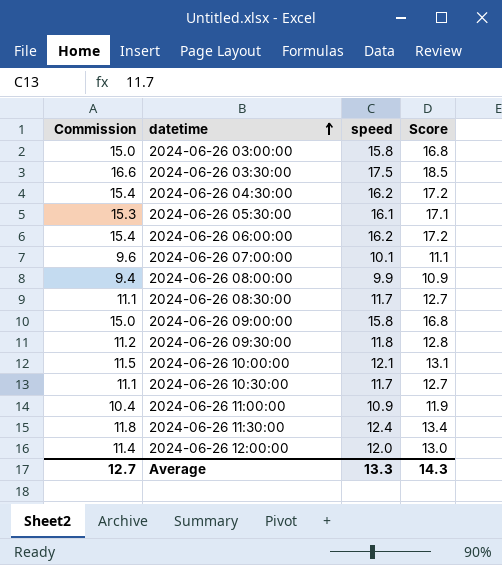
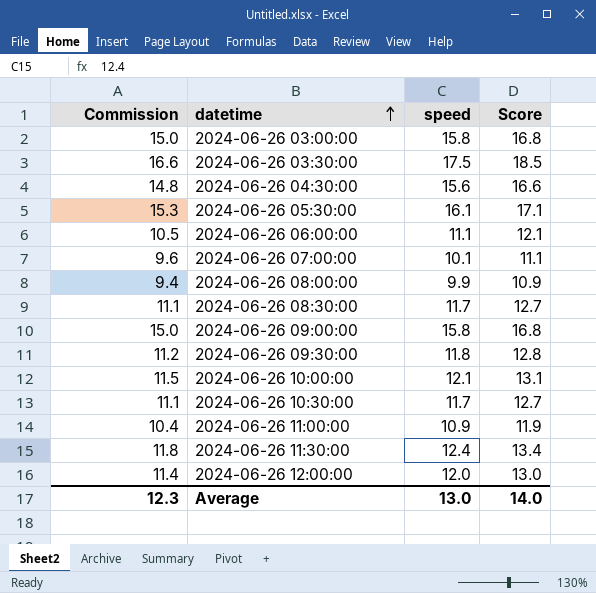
2024-06-26 04:30:00 | Commission: 15.4 -> 14.8
2024-06-26 04:30:00 | speed: 16.2 -> 15.6
2024-06-26 04:30:00 | Score: 17.2 -> 16.6
2024-06-26 06:00:00 | Commission: 15.4 -> 10.5
2024-06-26 06:00:00 | speed: 16.2 -> 11.1
2024-06-26 06:00:00 | Score: 17.2 -> 12.1
Average | Commission: 12.7 -> 12.3
Average | speed: 13.3 -> 13.0
Average | Score: 14.3 -> 14.0

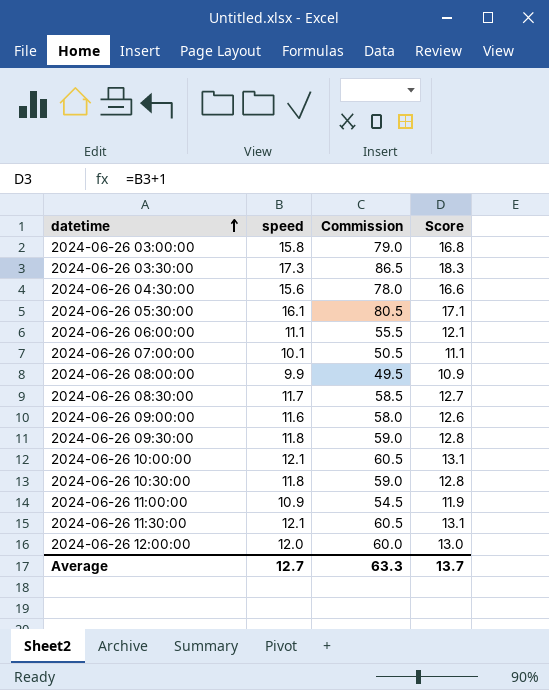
column Commission | formula: [speed] * 0.95 -> [speed] * 5
column Commission | position: 1 -> 3
2024-06-26 03:30:00 | speed: 17.5 -> 17.3
2024-06-26 03:30:00 | Score: 18.5 -> 18.3
2024-06-26 09:00:00 | speed: 15.8 -> 11.6
2024-06-26 09:00:00 | Score: 16.8 -> 12.6
2024-06-26 10:30:00 | speed: 11.7 -> 11.8
2024-06-26 10:30:00 | Score: 12.7 -> 12.8
2024-06-26 11:30:00 | speed: 12.4 -> 12.1
2024-06-26 11:30:00 | Score: 13.4 -> 13.1
Average | speed: 13.0 -> 12.7
Average | Commission: 12.3 -> 63.3
Average | Score: 14.0 -> 13.7

